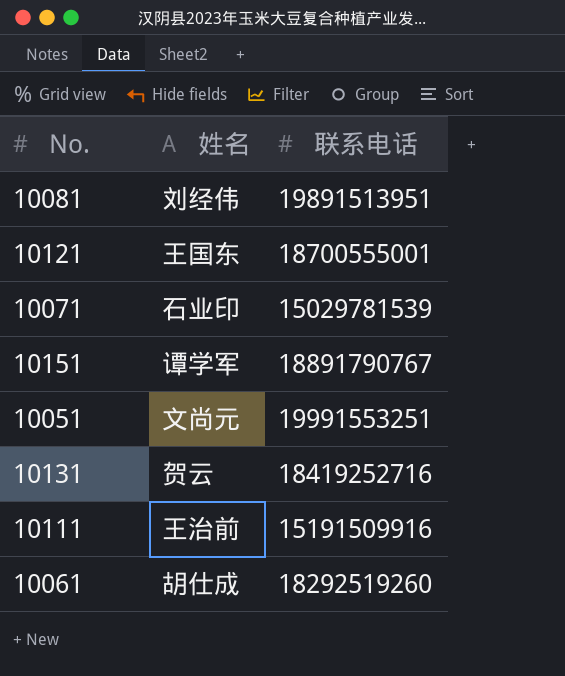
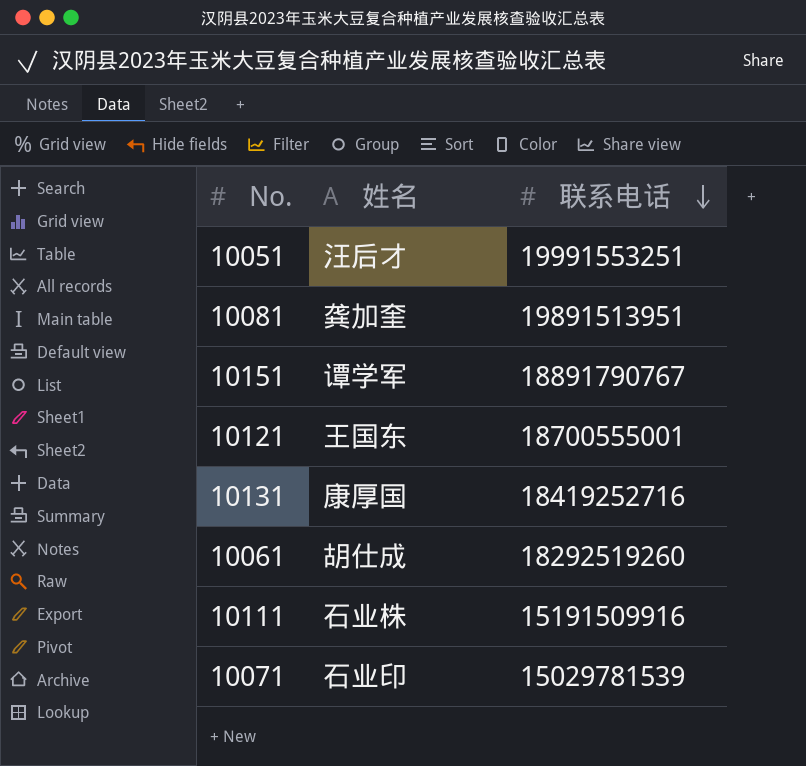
row order: none -> 联系电话 descending
10051 | 姓名: 文尚元 -> 汪后才
10081 | 姓名: 刘经伟 -> 龚加奎
10131 | 姓名: 贺云 -> 康厚国
10111 | 姓名: 王治前 -> 石业株

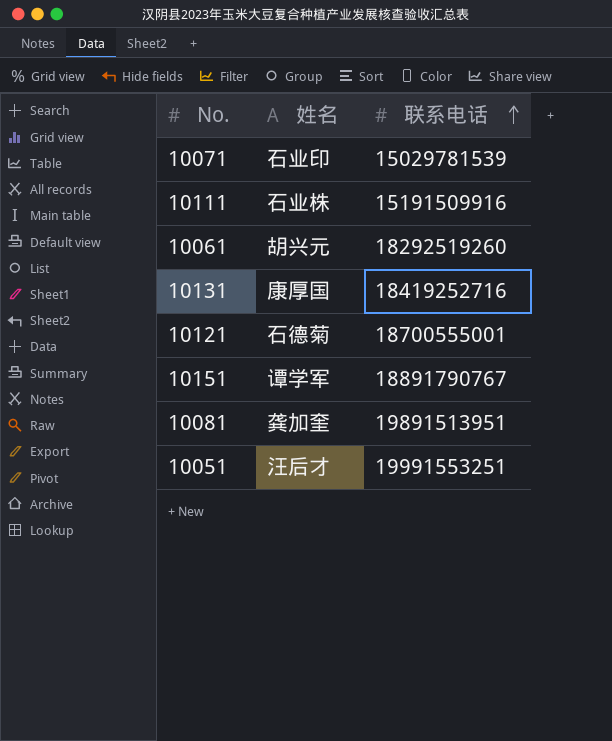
row order: 联系电话 descending -> 联系电话 ascending
10061 | 姓名: 胡仕成 -> 胡兴元
10121 | 姓名: 王国东 -> 石德菊

